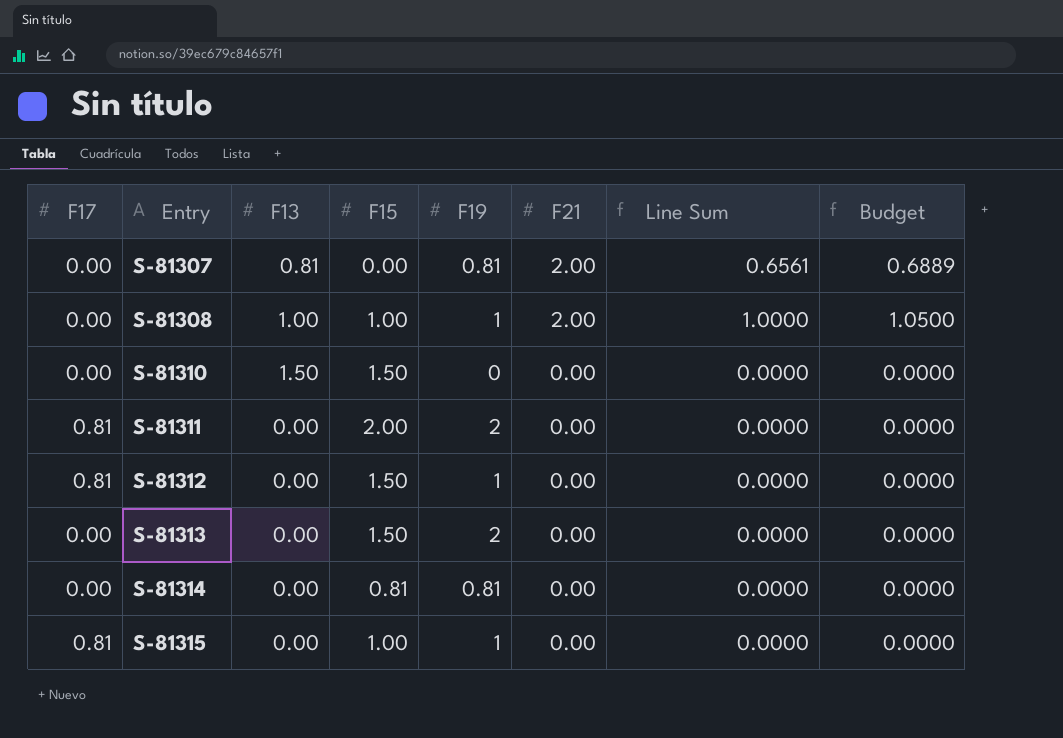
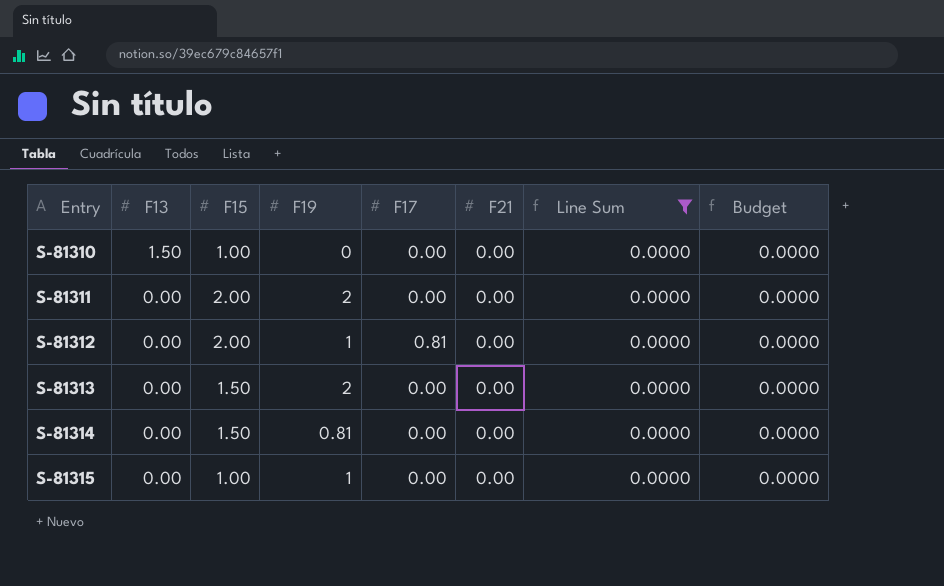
filter: none -> Line Sum = 0.0000
column F17 | position: 1 -> 5
S-81310 | F15: 1.50 -> 1.00
S-81311 | F17: 0.81 -> 0.00
S-81312 | F15: 1.50 -> 2.00
S-81314 | F15: 0.81 -> 1.50
S-81315 | F17: 0.81 -> 0.00

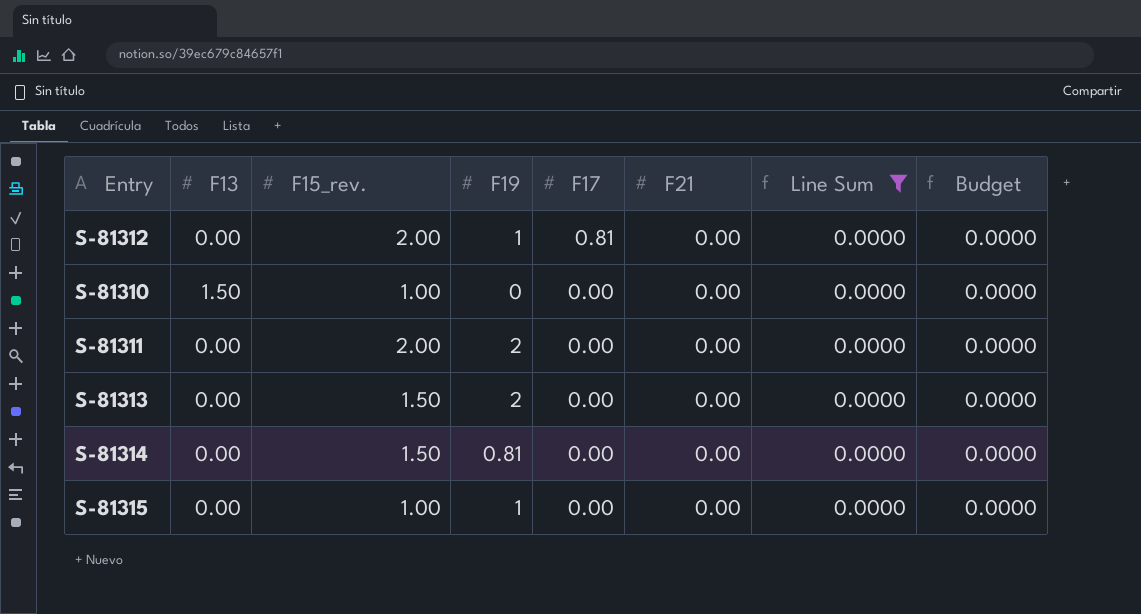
row order: Entry ascending -> F17 descending
column name: F15 -> F15_rev.

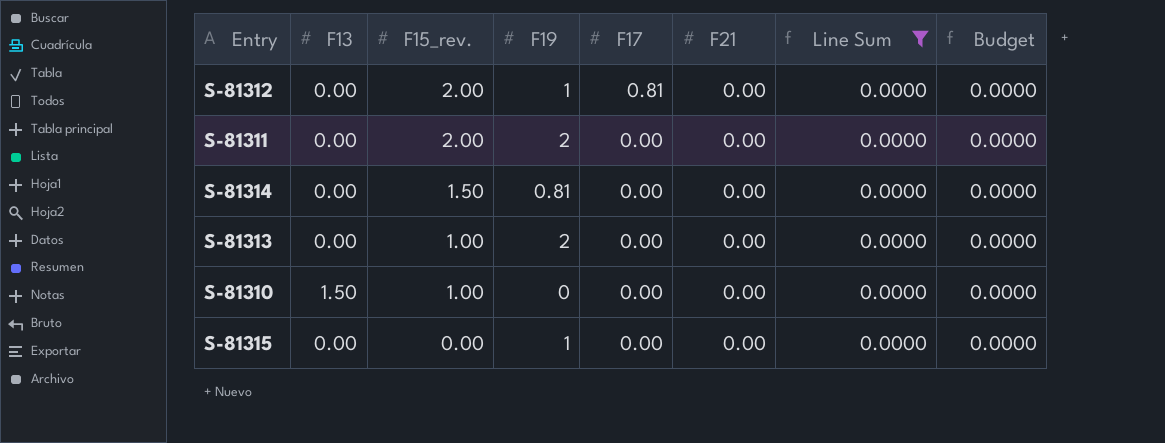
row order: F17 descending -> F15_rev. descending
S-81313 | F15_rev.: 1.50 -> 1.00
S-81315 | F15_rev.: 1.00 -> 0.00

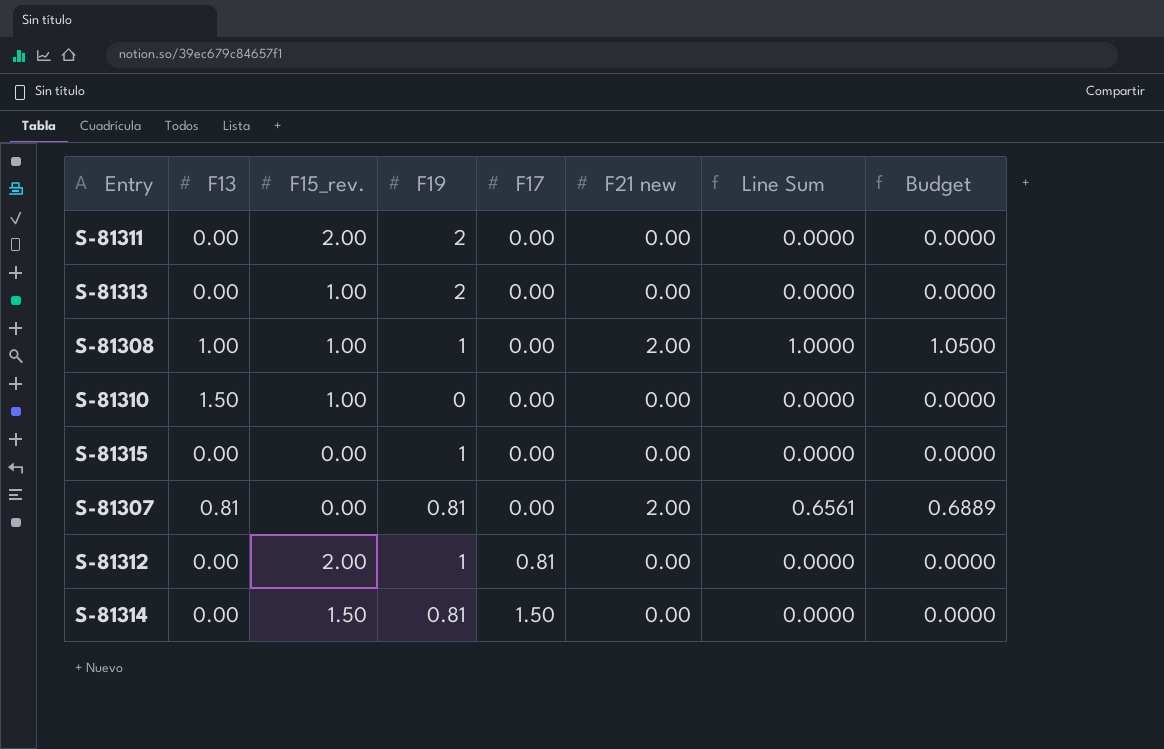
filter: Line Sum = 0.0000 -> none
row order: F15_rev. descending -> F17 ascending
column name: F21 -> F21 new
S-81314 | F17: 0.00 -> 1.50

